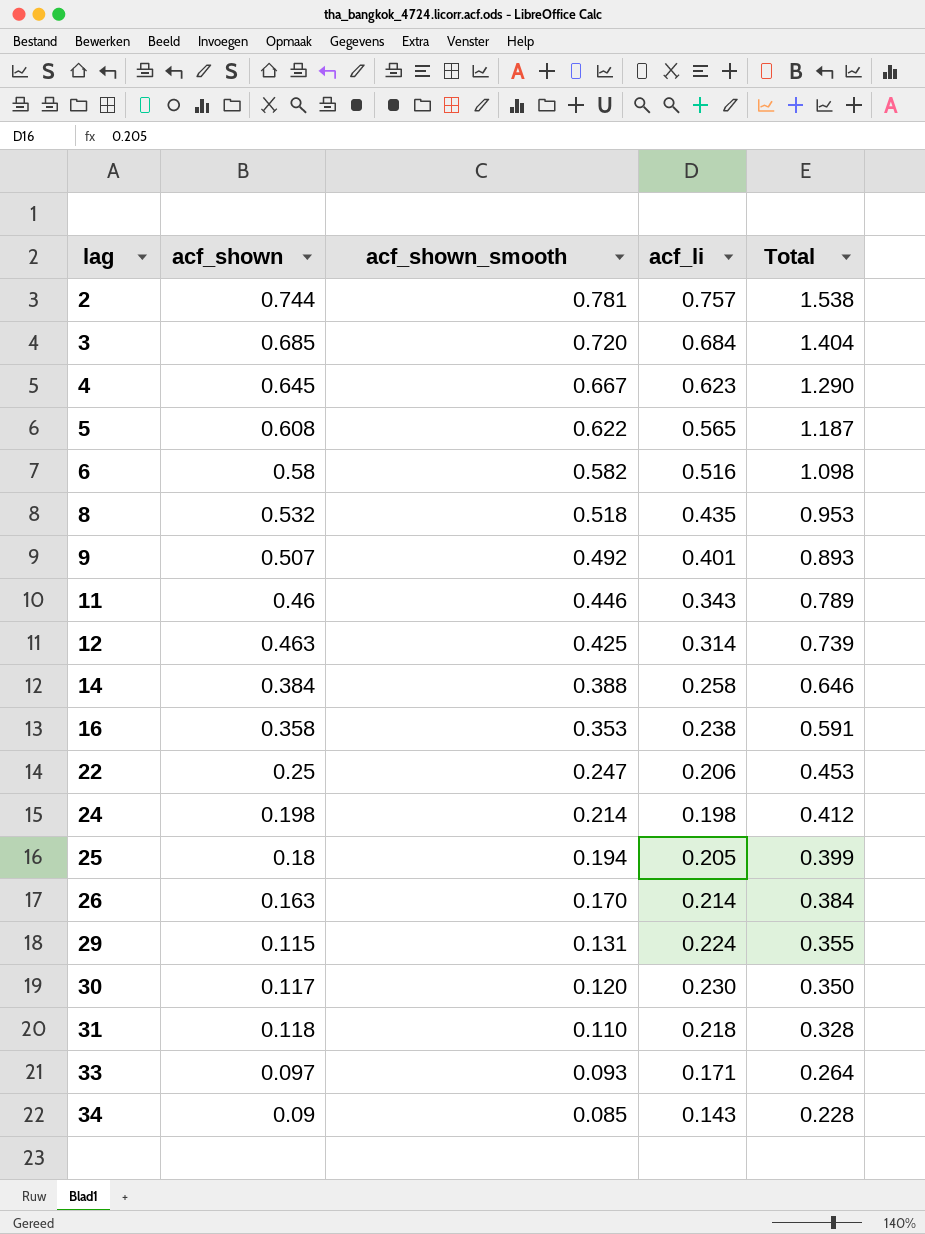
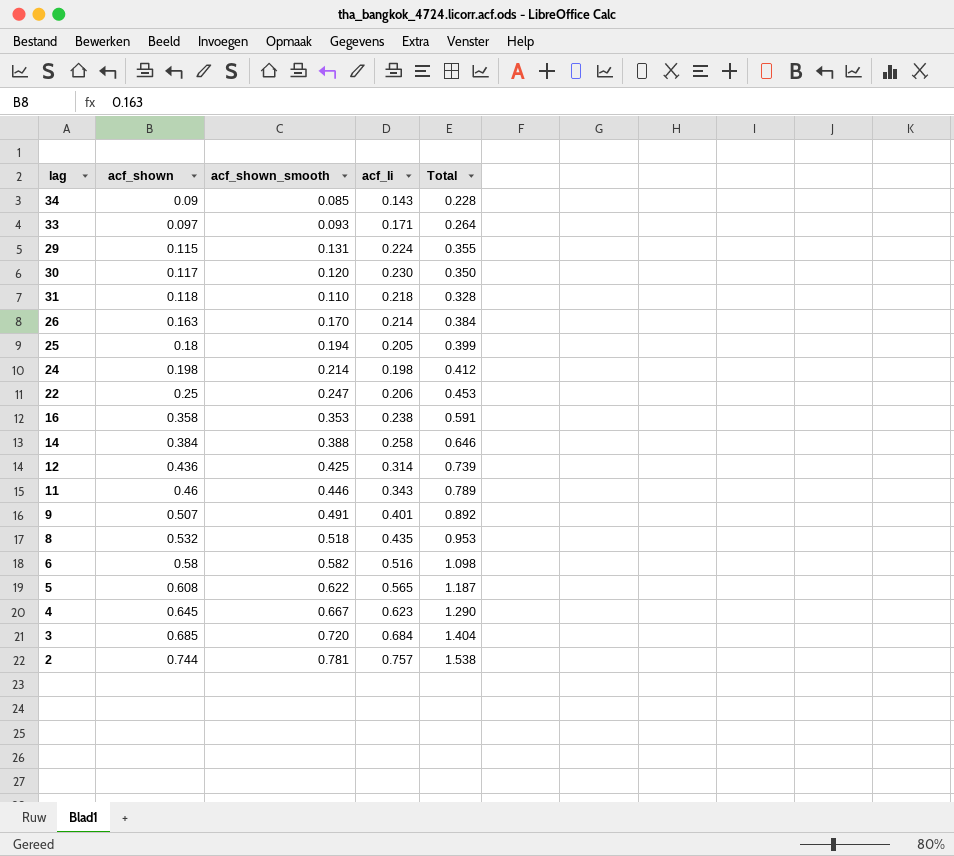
row order: lag ascending -> acf_shown ascending
12 | acf_shown: 0.463 -> 0.436
9 | acf_shown_smooth: 0.492 -> 0.491
9 | Total: 0.893 -> 0.892

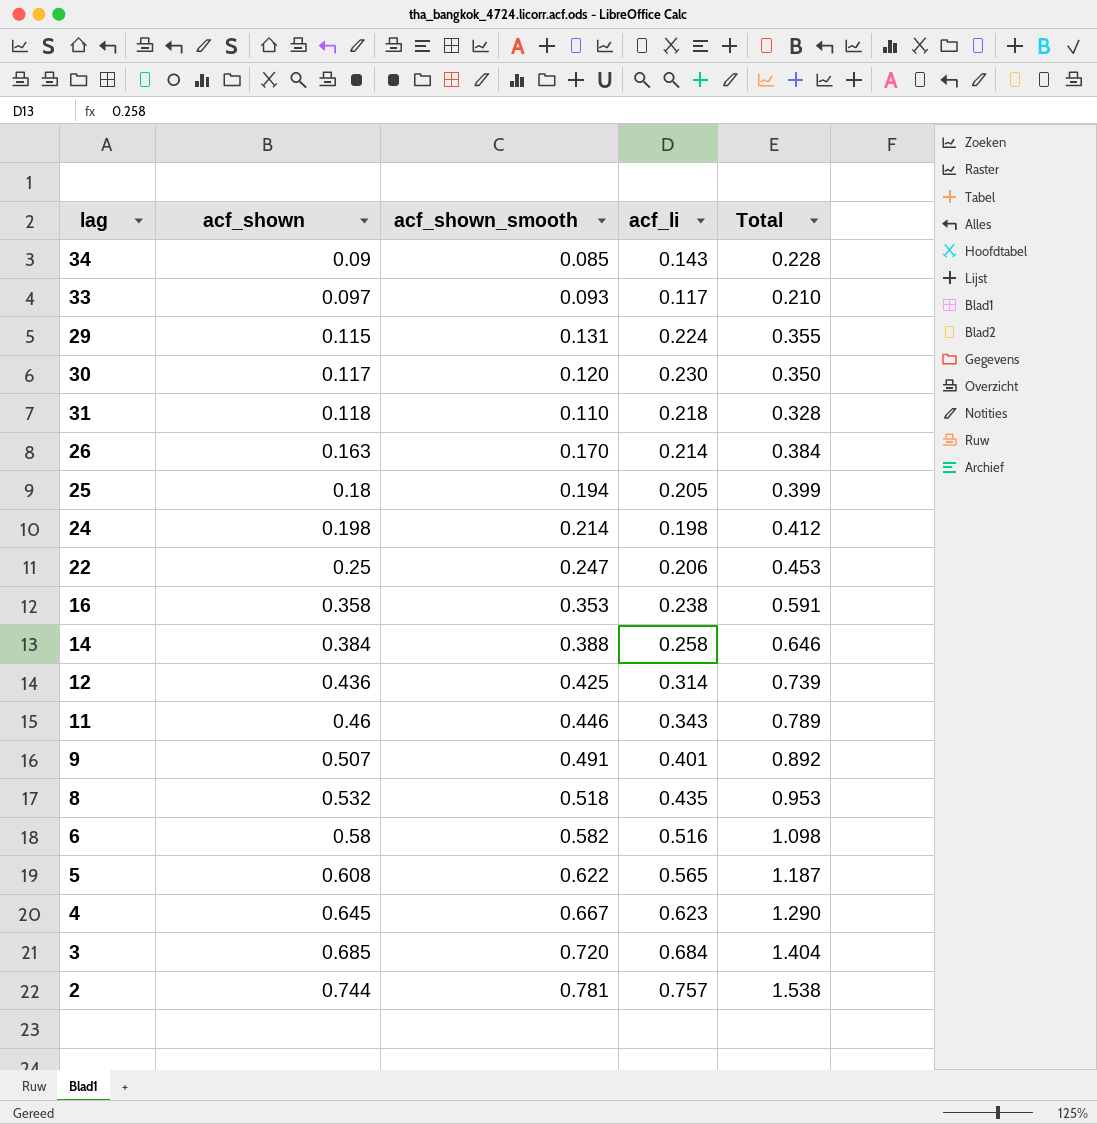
33 | acf_li: 0.171 -> 0.117
33 | Total: 0.264 -> 0.210

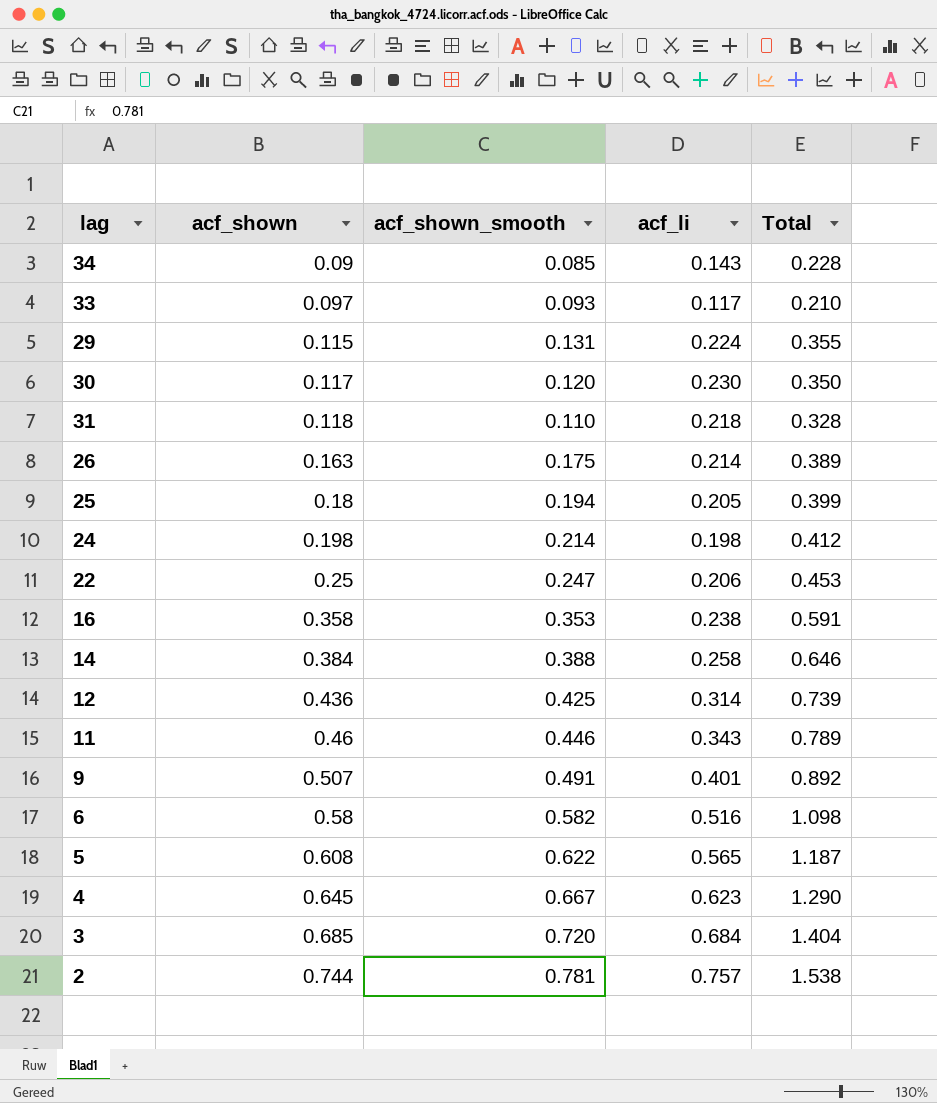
row 8: 0.532 | 0.518 | 0.435 | 0.953 -> none
26 | acf_shown_smooth: 0.170 -> 0.175
26 | Total: 0.384 -> 0.389

